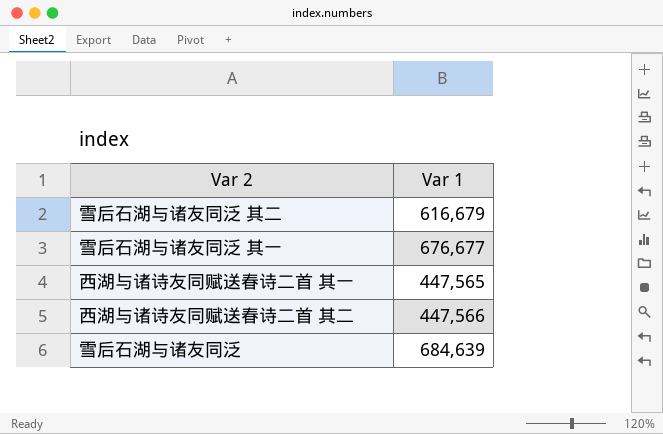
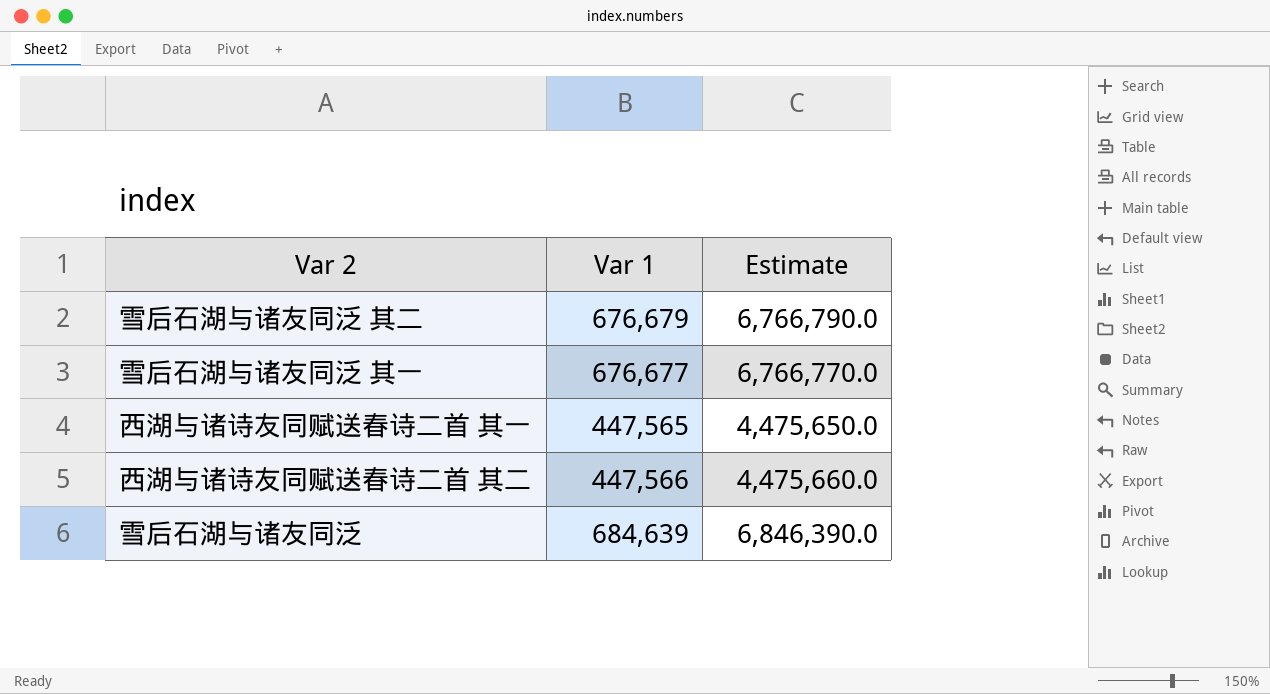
column Estimate | formula: none -> [Var 1] * 10
雪后石湖与诸友同泛 其二 | Var 1: 616,679 -> 676,679

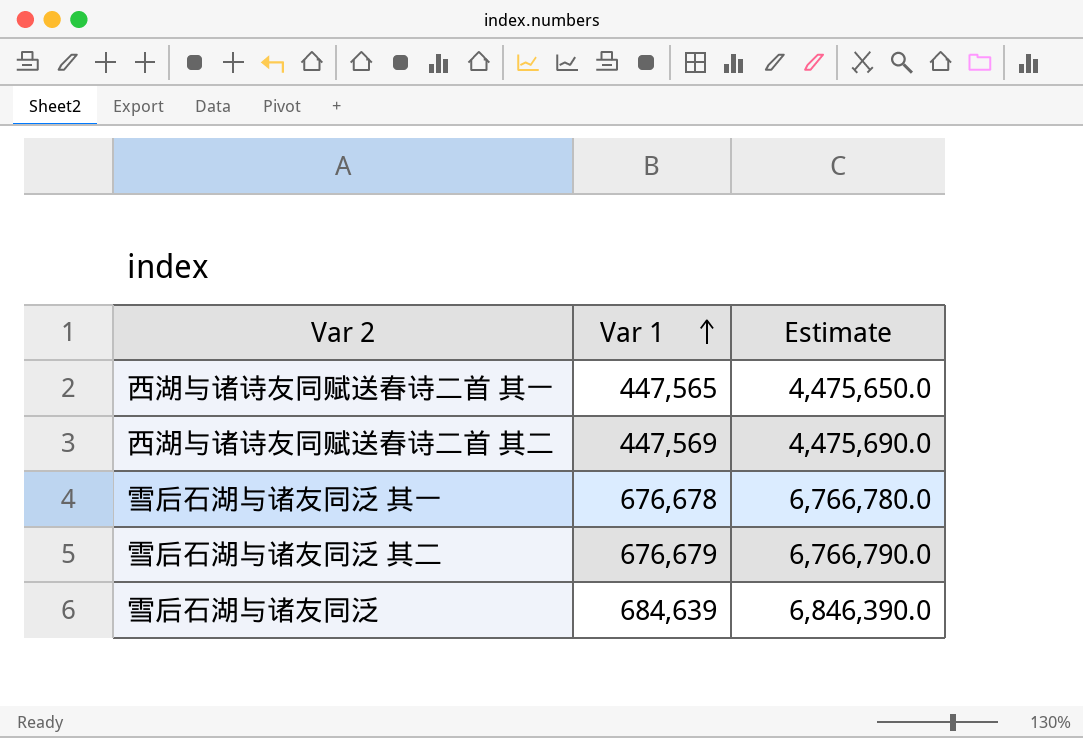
row order: none -> Var 1 ascending
西湖与诸诗友同赋送春诗二首 其二 | Var 1: 447,566 -> 447,569
西湖与诸诗友同赋送春诗二首 其二 | Estimate: 4,475,660.0 -> 4,475,690.0
雪后石湖与诸友同泛 其一 | Var 1: 676,677 -> 676,678
雪后石湖与诸友同泛 其一 | Estimate: 6,766,770.0 -> 6,766,780.0

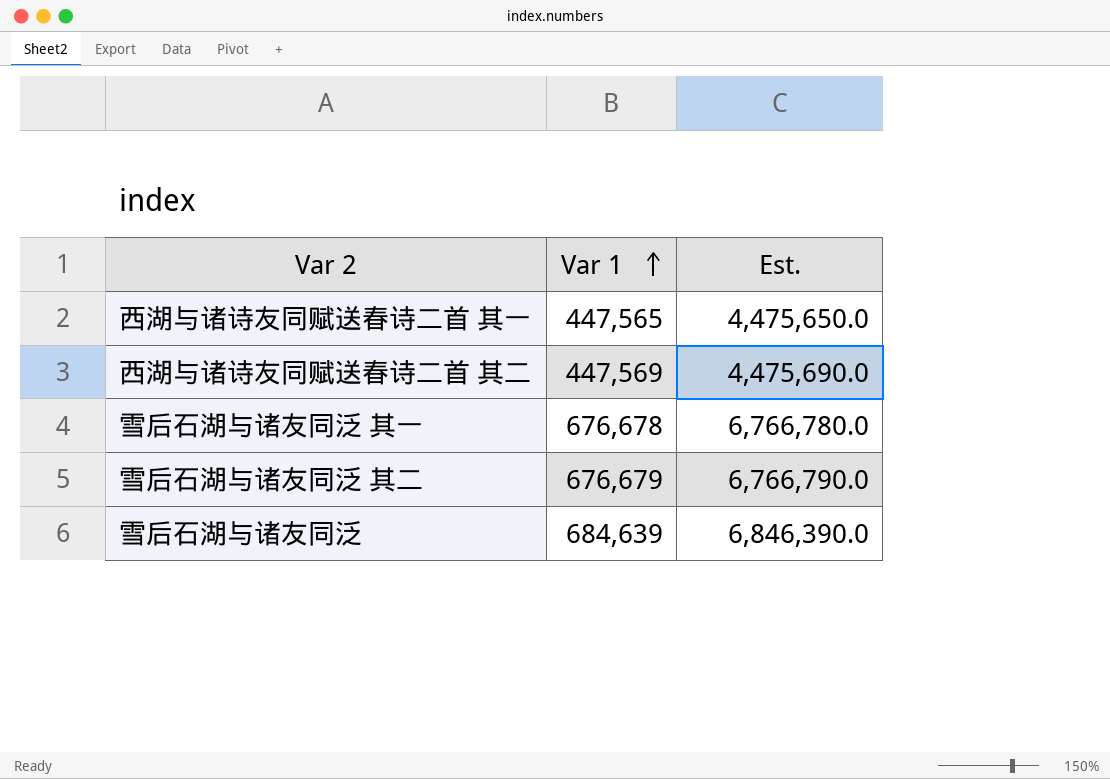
column name: Estimate -> Est.

